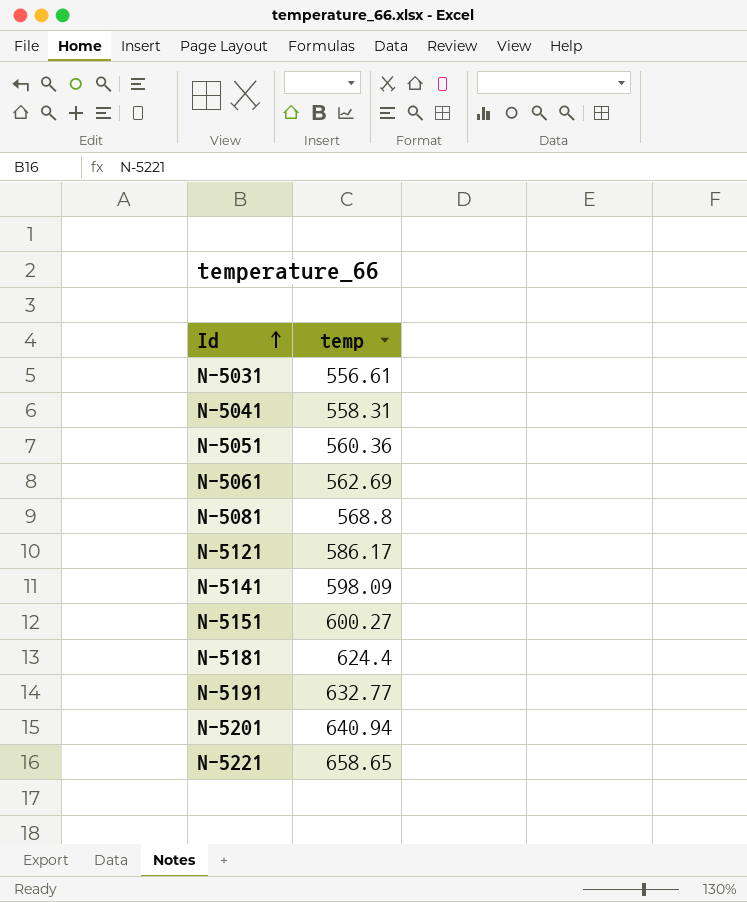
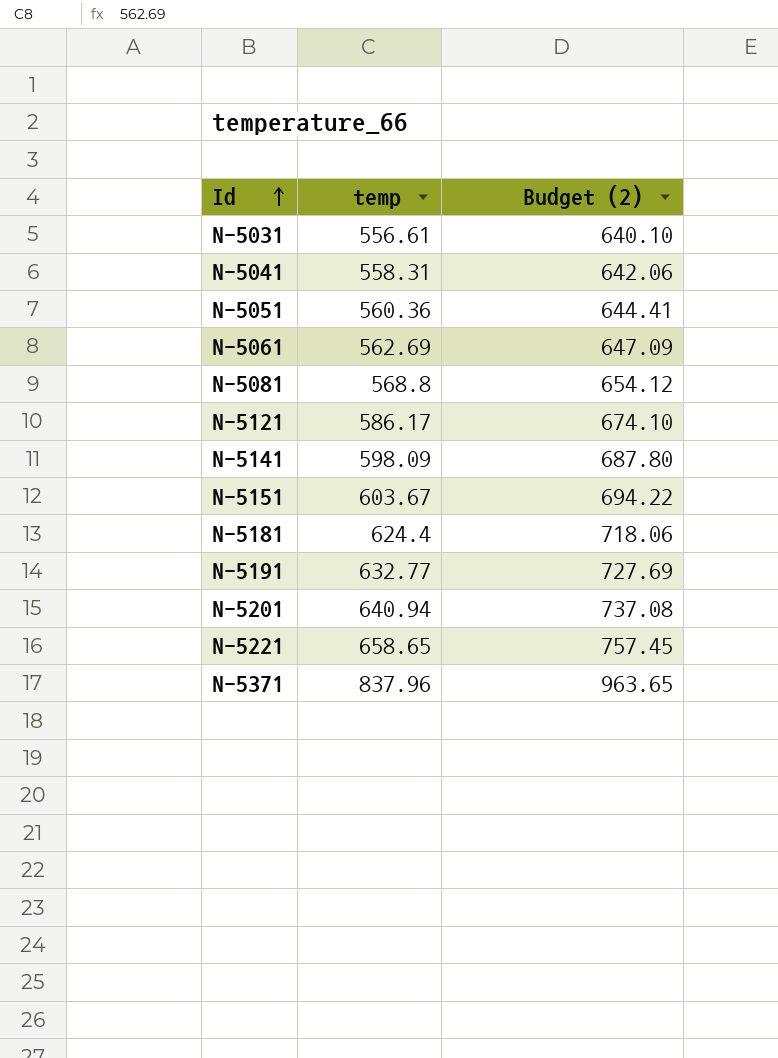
column Budget (2) | formula: none -> [temp] * 1.15
N-5151 | temp: 600.27 -> 603.67
row N-5371: none -> 837.96 | 963.65

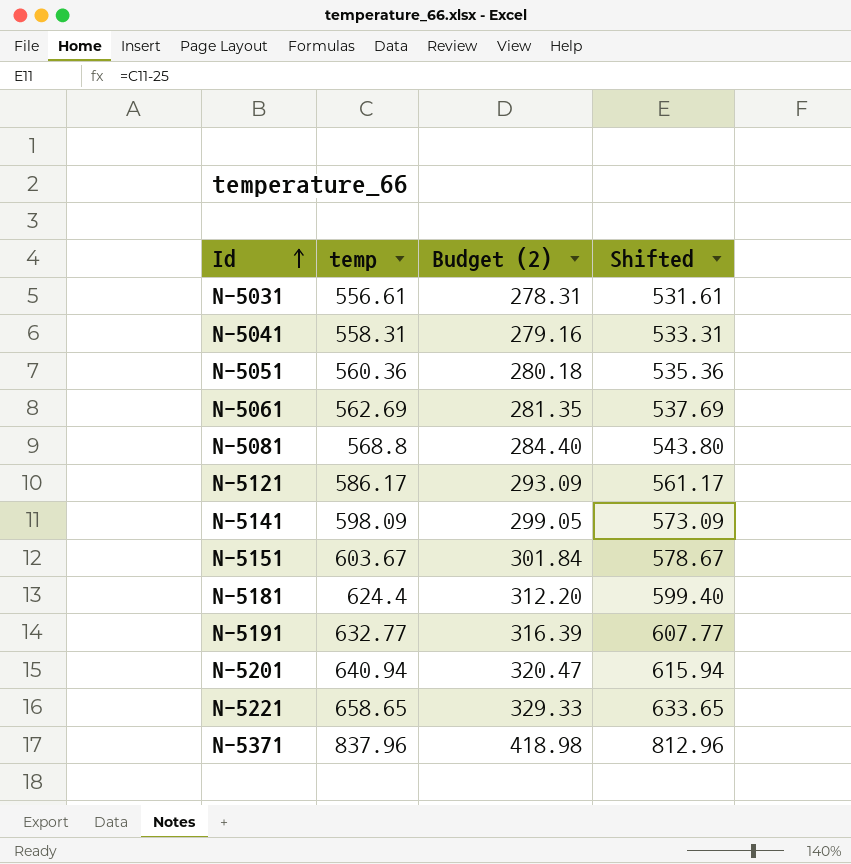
column Budget (2) | formula: [temp] * 1.15 -> [temp] * 0.5
column Shifted | formula: none -> [temp] - 25

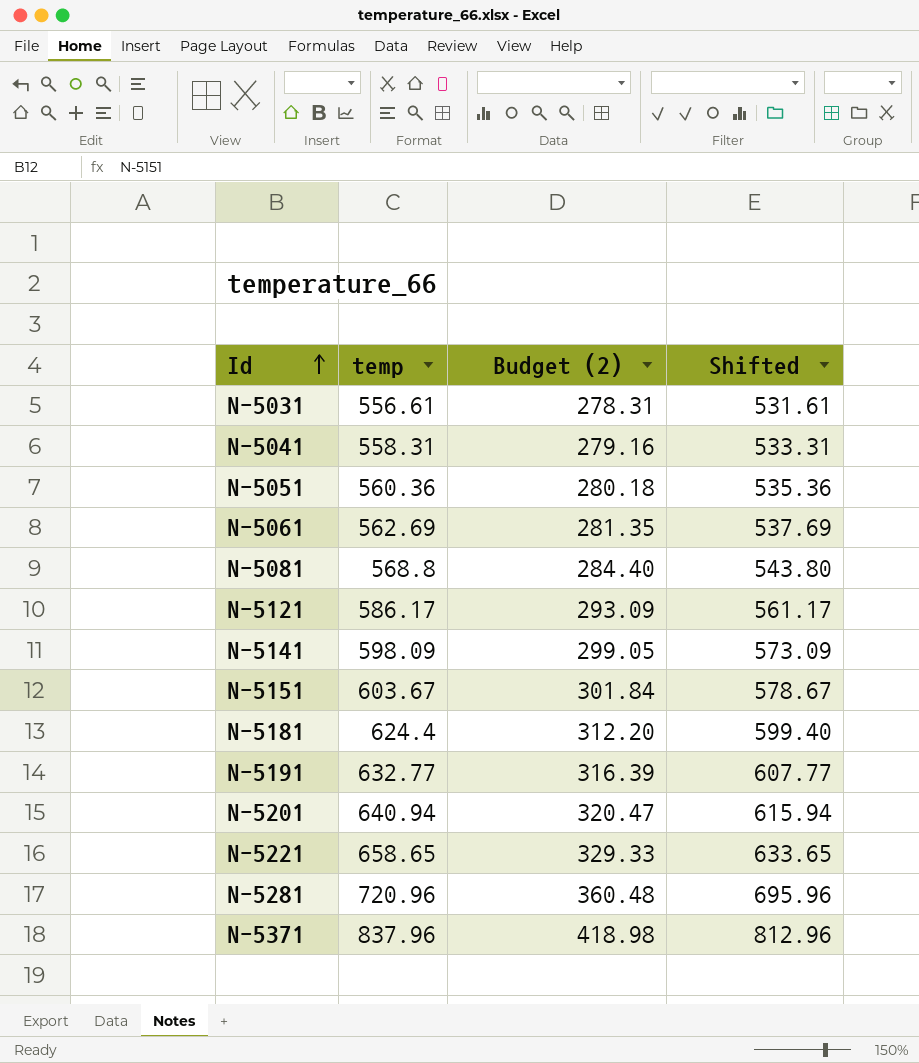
row N-5281: none -> 720.96 | 360.48 | 695.96

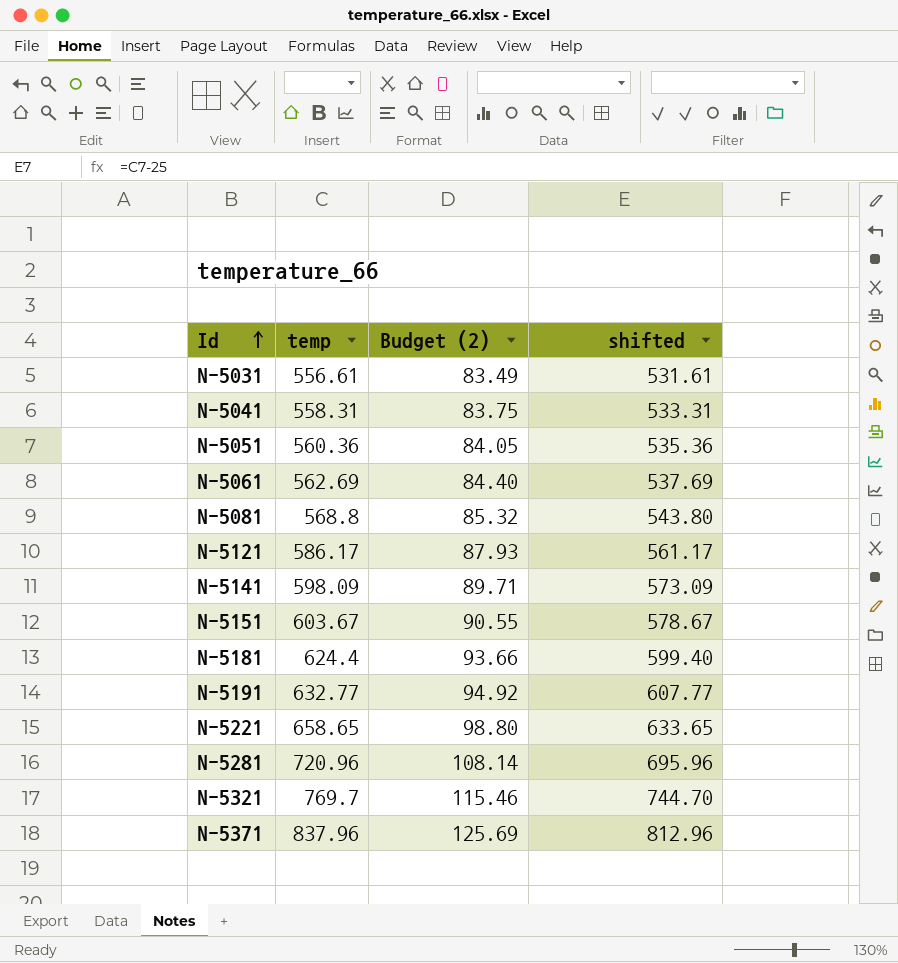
column Budget (2) | formula: [temp] * 0.5 -> [temp] * 0.15
column name: Shifted -> shifted
row N-5201: 640.94 | 320.47 | 615.94 -> none
row N-5321: none -> 769.7 | 115.46 | 744.70

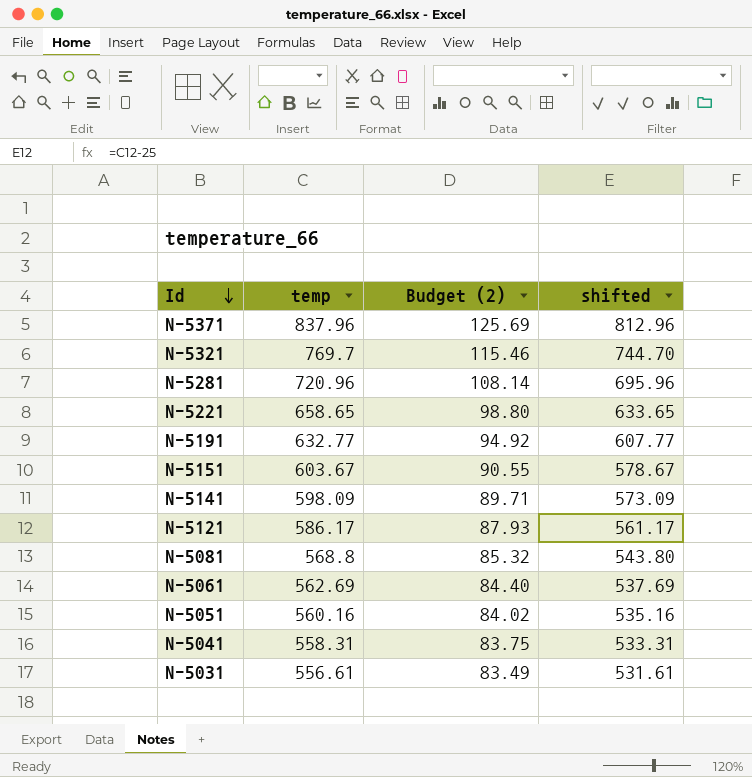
row order: Id ascending -> Id descending
row N-5181: 624.4 | 93.66 | 599.40 -> none
N-5051 | temp: 560.36 -> 560.16
N-5051 | Budget (2): 84.05 -> 84.02
N-5051 | shifted: 535.36 -> 535.16

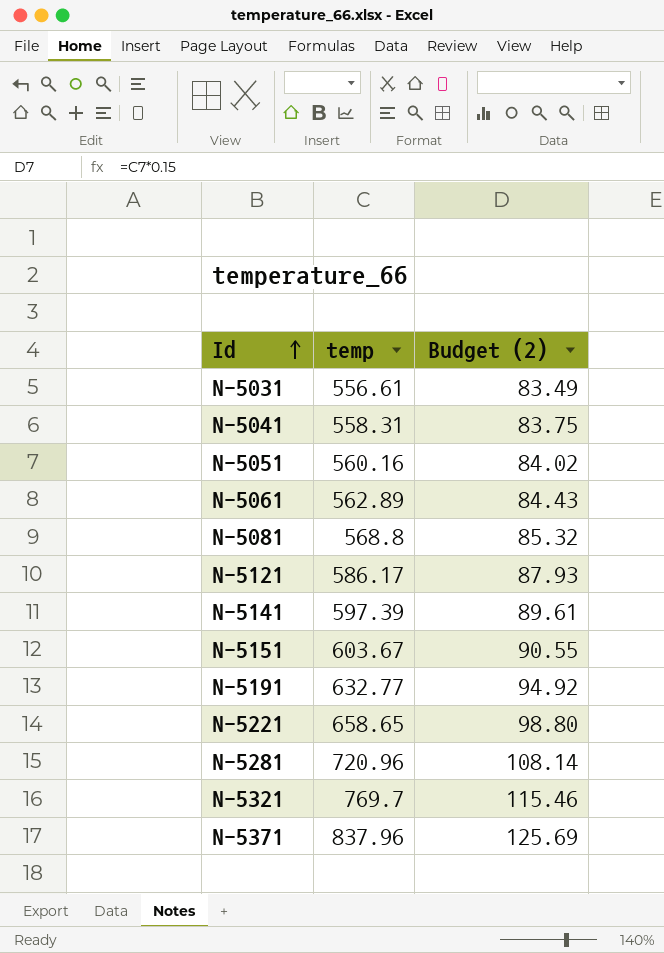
row order: Id descending -> Id ascending
column shifted | formula: [temp] - 25 -> none
N-5061 | temp: 562.69 -> 562.89
N-5061 | Budget (2): 84.40 -> 84.43
N-5141 | temp: 598.09 -> 597.39
N-5141 | Budget (2): 89.71 -> 89.61

